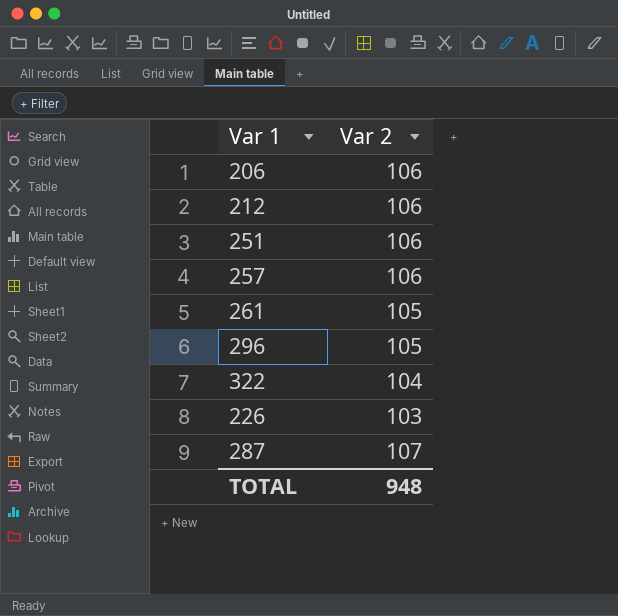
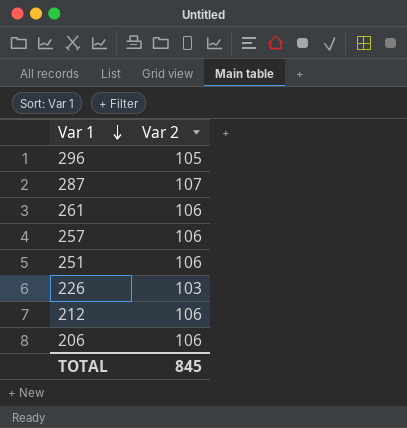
row order: none -> Var 1 descending
row 322: 104 -> none
261 | Var 2: 105 -> 106
TOTAL | Var 2: 948 -> 845

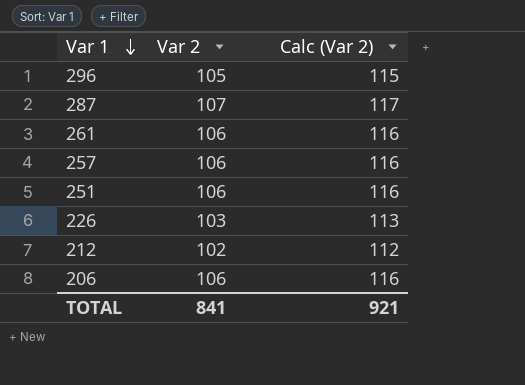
column Calc (Var 2) | formula: none -> [Var 2] + 10
212 | Var 2: 106 -> 102
TOTAL | Var 2: 845 -> 841

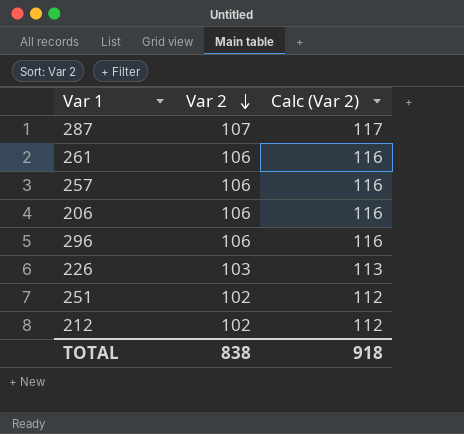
row order: Var 1 descending -> Var 2 descending
296 | Var 2: 105 -> 106
296 | Calc (Var 2): 115 -> 116
251 | Var 2: 106 -> 102
251 | Calc (Var 2): 116 -> 112
TOTAL | Var 2: 841 -> 838
TOTAL | Calc (Var 2): 921 -> 918

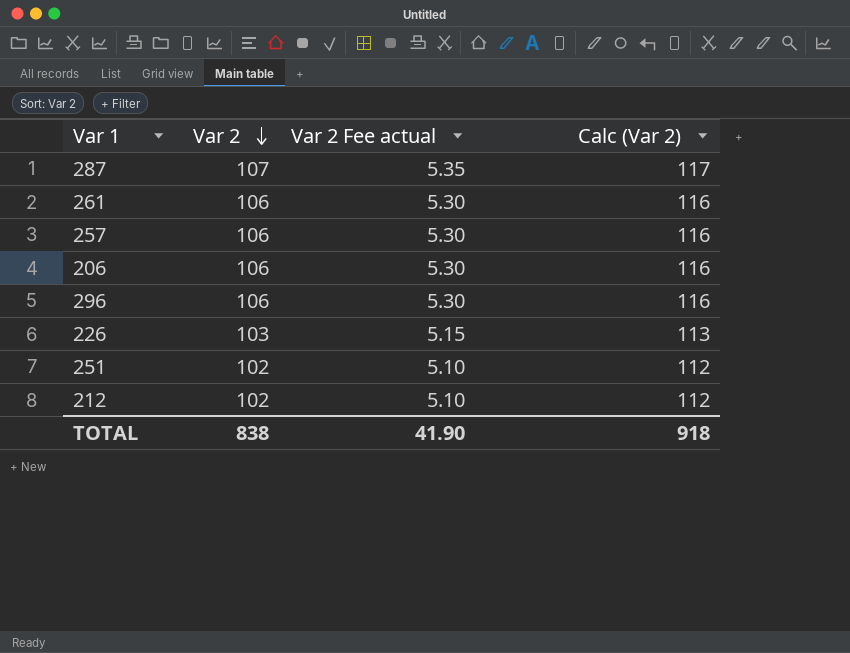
column Var 2 Fee actual | formula: none -> [Var 2] * 0.05

